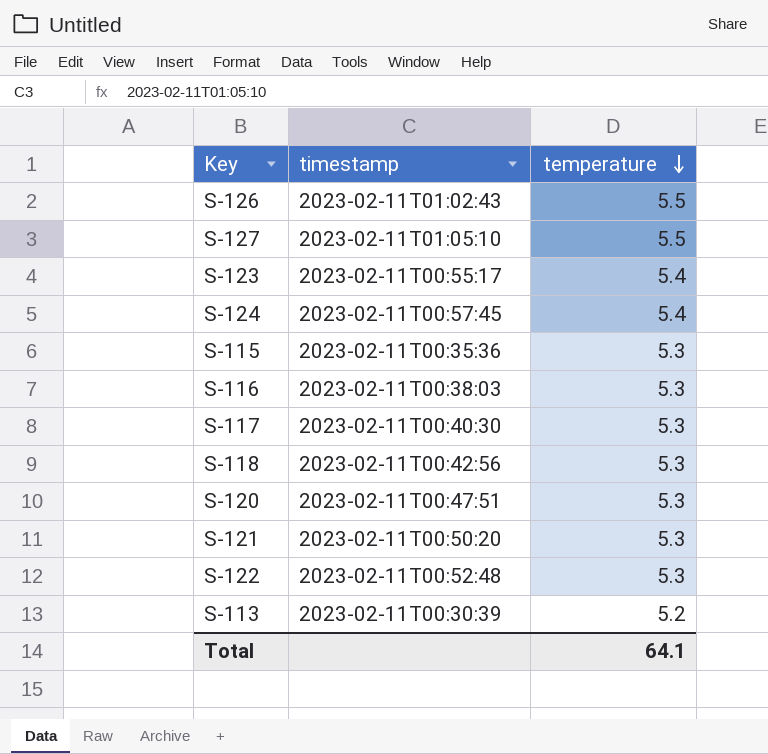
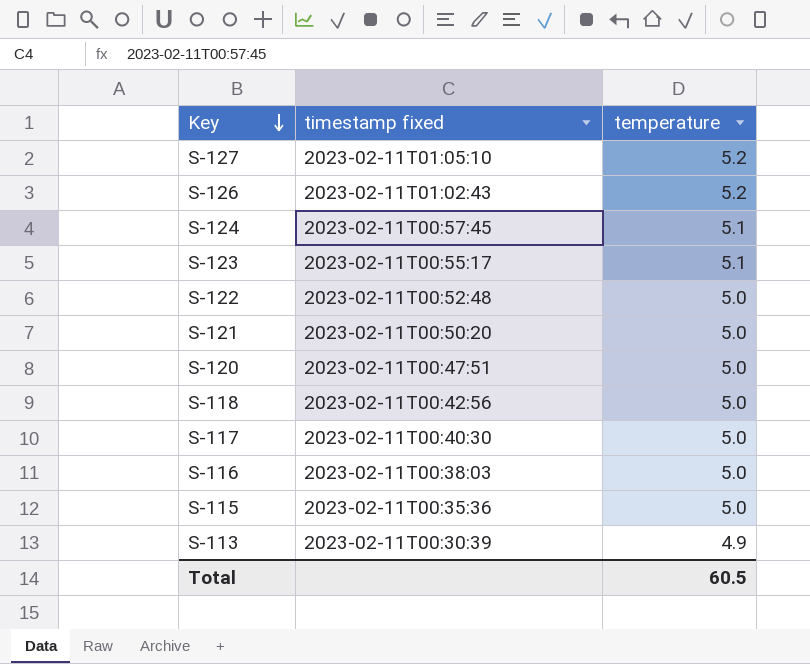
row order: temperature descending -> Key descending
column name: timestamp -> timestamp fixed
S-127 | temperature: 5.5 -> 5.2
S-126 | temperature: 5.5 -> 5.2
S-124 | temperature: 5.4 -> 5.1
S-123 | temperature: 5.4 -> 5.1
S-122 | temperature: 5.3 -> 5.0
S-121 | temperature: 5.3 -> 5.0
S-120 | temperature: 5.3 -> 5.0
S-118 | temperature: 5.3 -> 5.0
S-117 | temperature: 5.3 -> 5.0
S-116 | temperature: 5.3 -> 5.0
S-115 | temperature: 5.3 -> 5.0
S-113 | temperature: 5.2 -> 4.9
Total | temperature: 64.1 -> 60.5

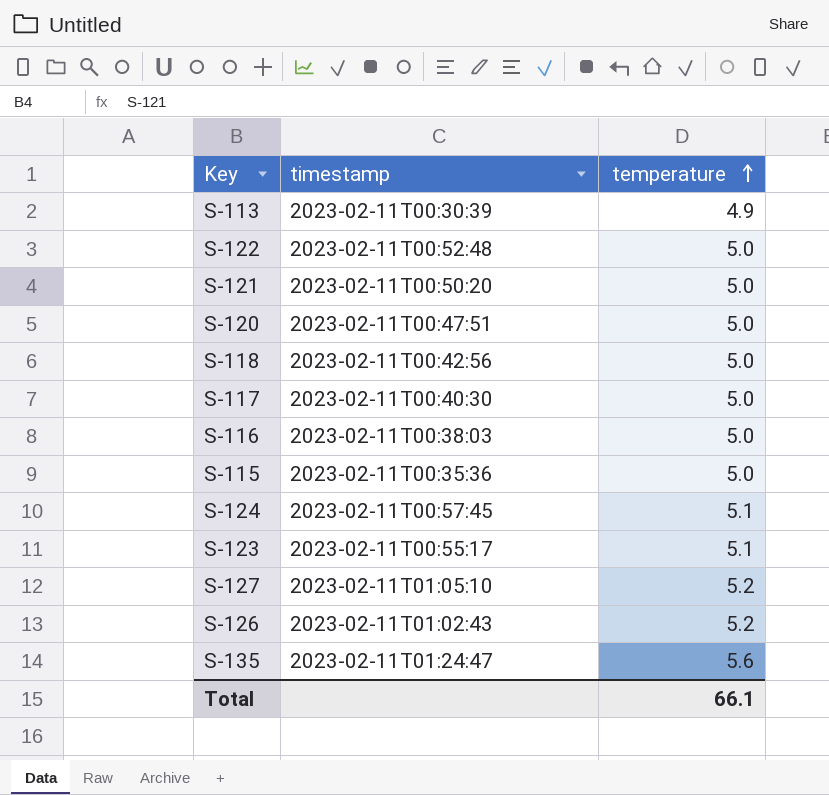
row order: Key descending -> temperature ascending
column name: timestamp fixed -> timestamp
row S-135: none -> 2023-02-11T01:24:47 | 5.6
Total | temperature: 60.5 -> 66.1

